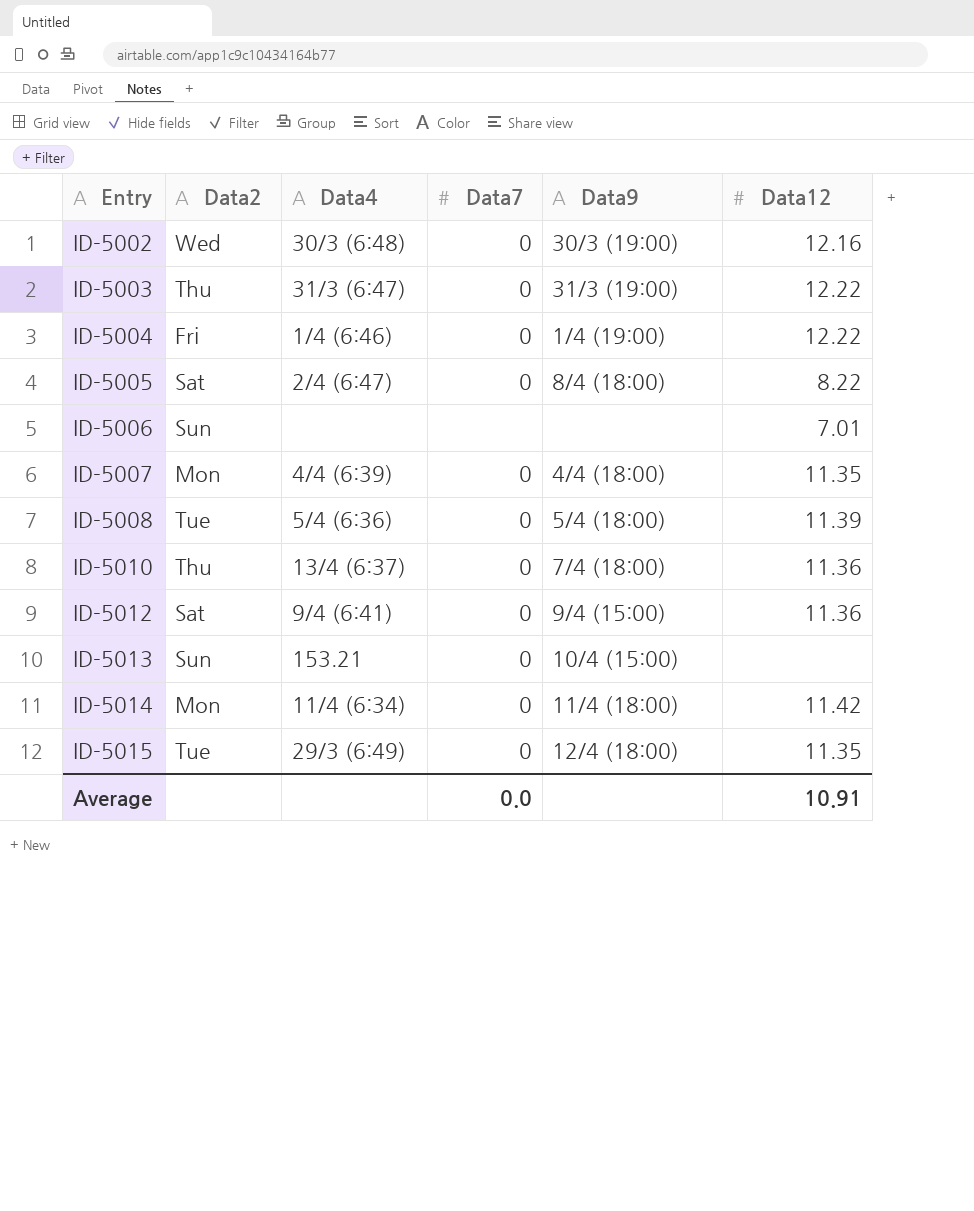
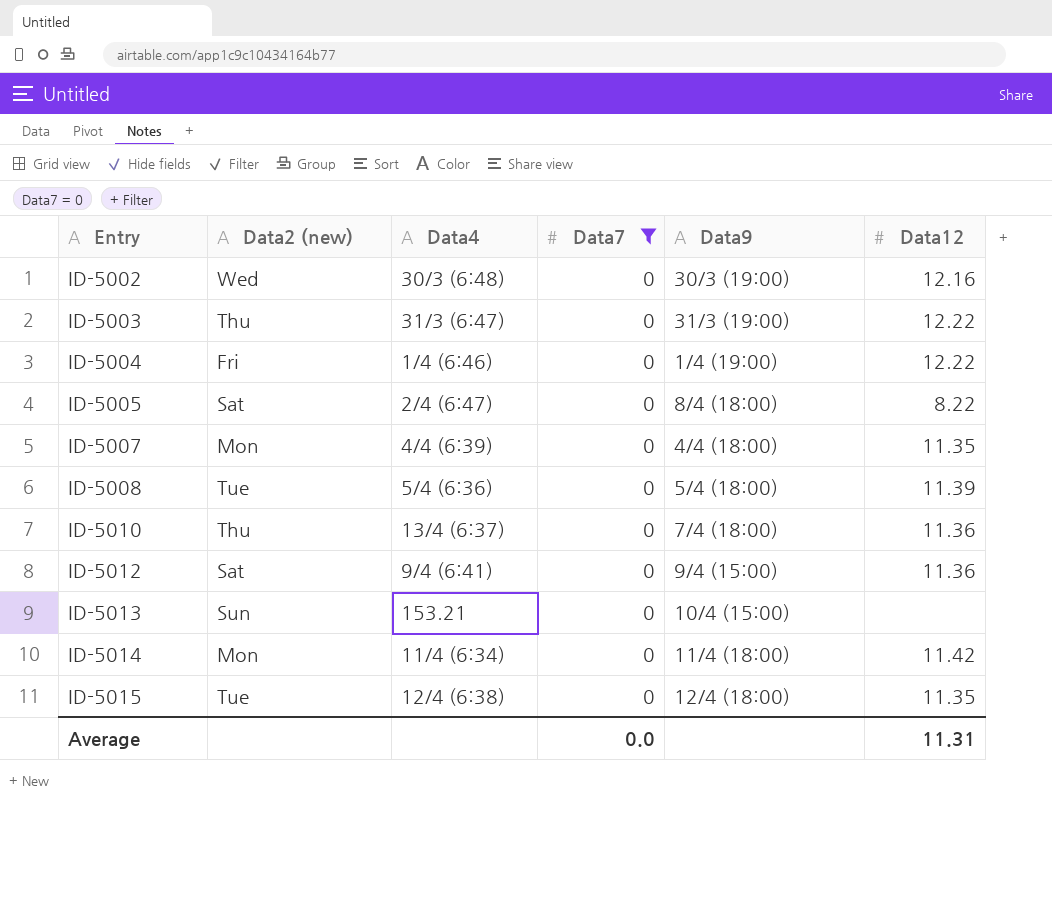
filter: none -> Data7 = 0
column name: Data2 -> Data2 (new)
ID-5015 | Data4: 29/3 (6:49) -> 12/4 (6:38)
Average | Data12: 10.91 -> 11.31

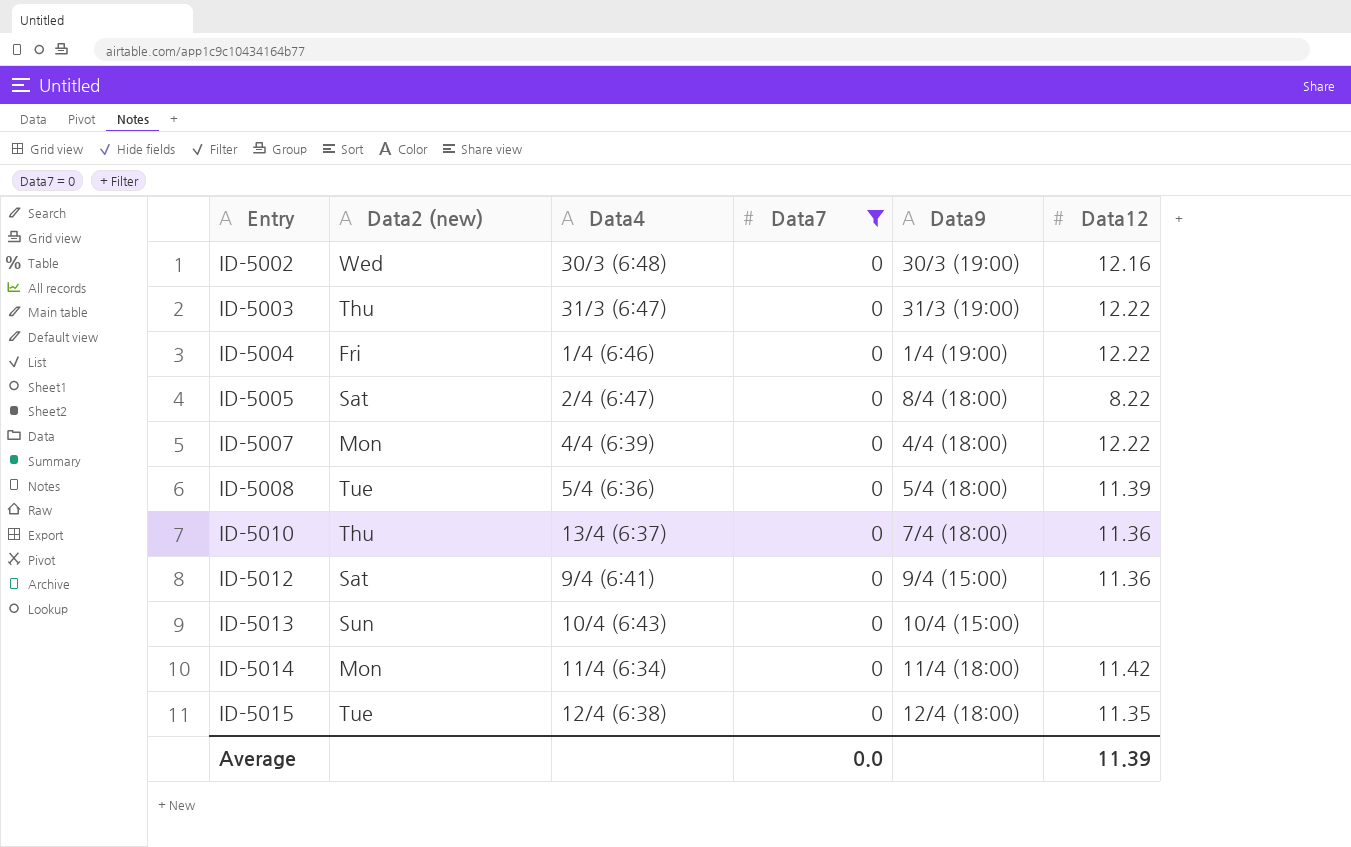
ID-5007 | Data12: 11.35 -> 12.22
ID-5013 | Data4: 153.21 -> 10/4 (6:43)
Average | Data12: 11.31 -> 11.39

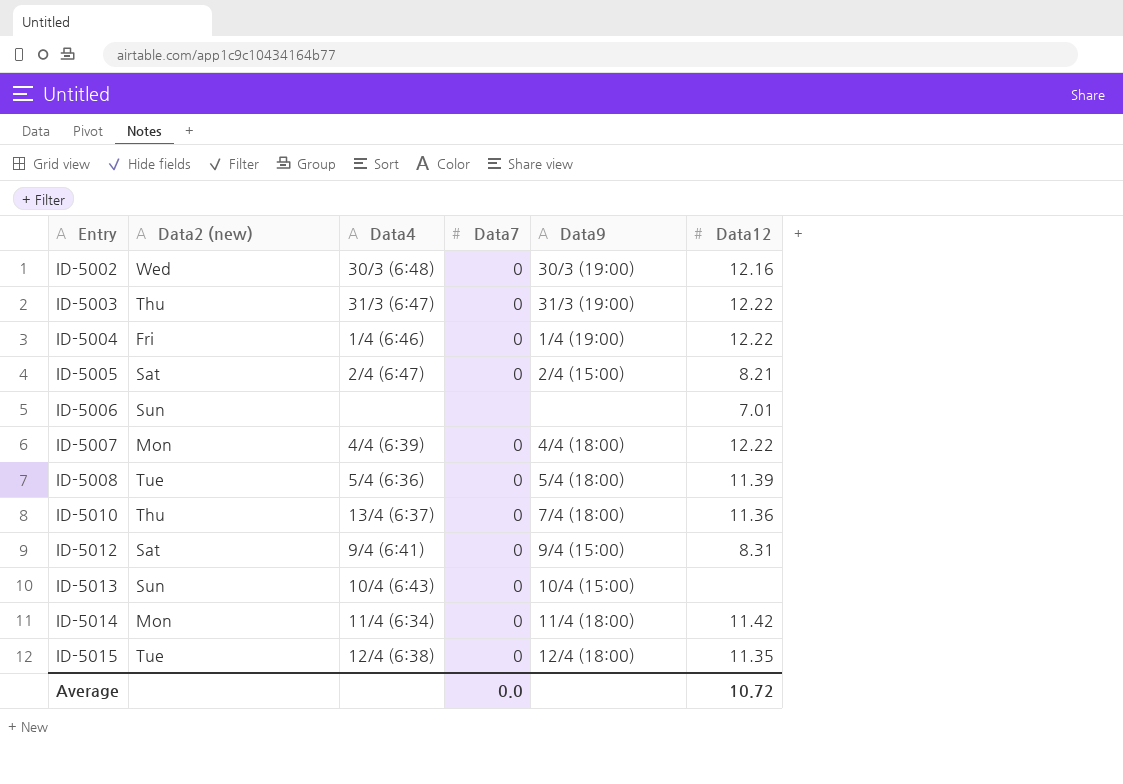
filter: Data7 = 0 -> none
ID-5005 | Data9: 8/4 (18:00) -> 2/4 (15:00)
ID-5005 | Data12: 8.22 -> 8.21
ID-5012 | Data12: 11.36 -> 8.31
Average | Data12: 11.39 -> 10.72

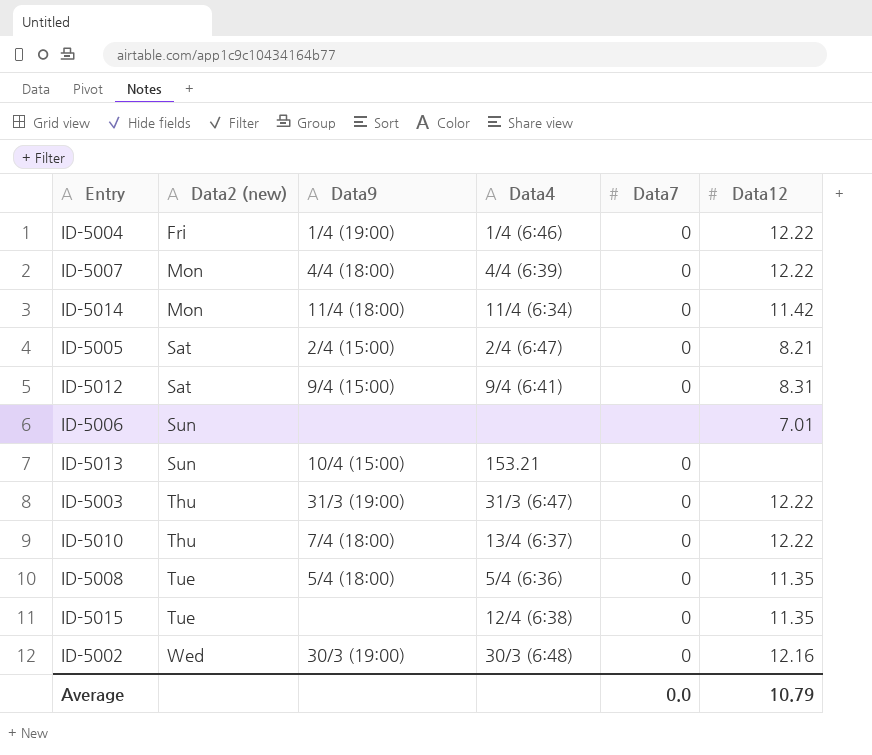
row order: Entry ascending -> Data2 (new) ascending
column Data9 | position: 5 -> 3
ID-5013 | Data4: 10/4 (6:43) -> 153.21
ID-5010 | Data12: 11.36 -> 12.22
ID-5008 | Data12: 11.39 -> 11.35
ID-5015 | Data9: 12/4 (18:00) -> none
Average | Data12: 10.72 -> 10.79

